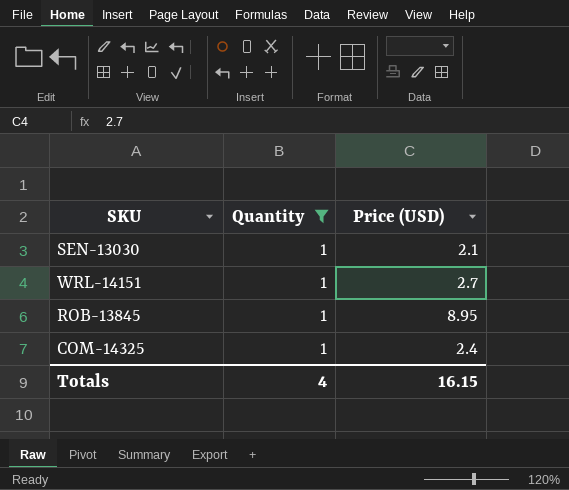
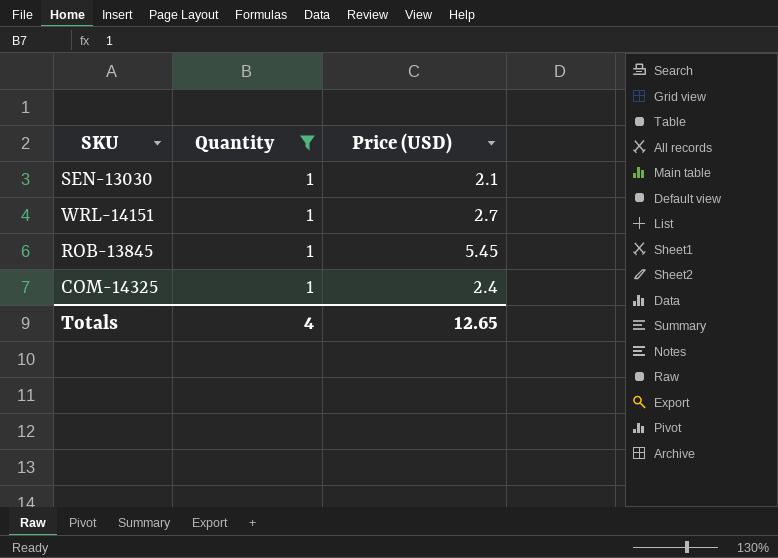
ROB-13845 | Price (USD): 8.95 -> 5.45
Totals | Price (USD): 16.15 -> 12.65

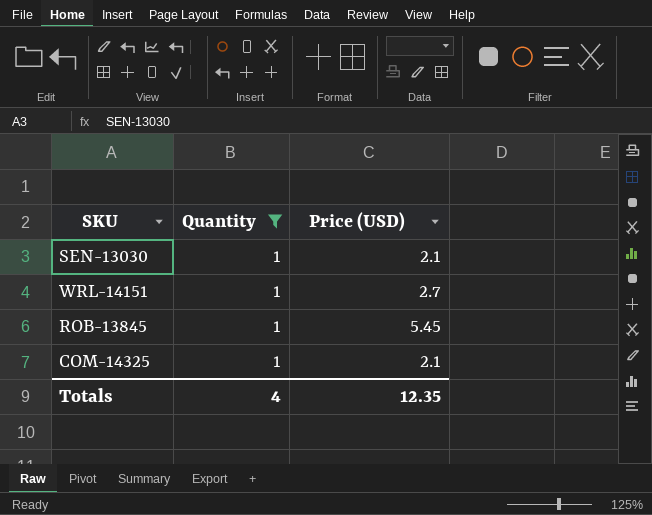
COM-14325 | Price (USD): 2.4 -> 2.1
Totals | Price (USD): 12.65 -> 12.35

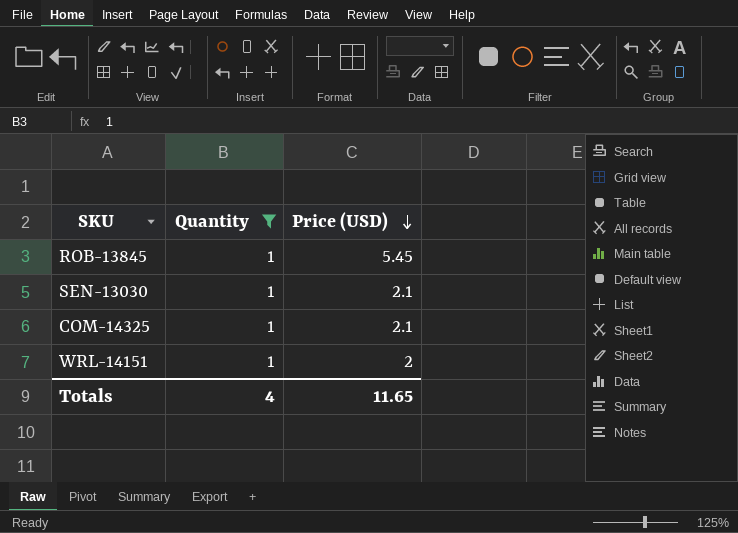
row order: none -> Price (USD) descending
WRL-14151 | Price (USD): 2.7 -> 2
Totals | Price (USD): 12.35 -> 11.65

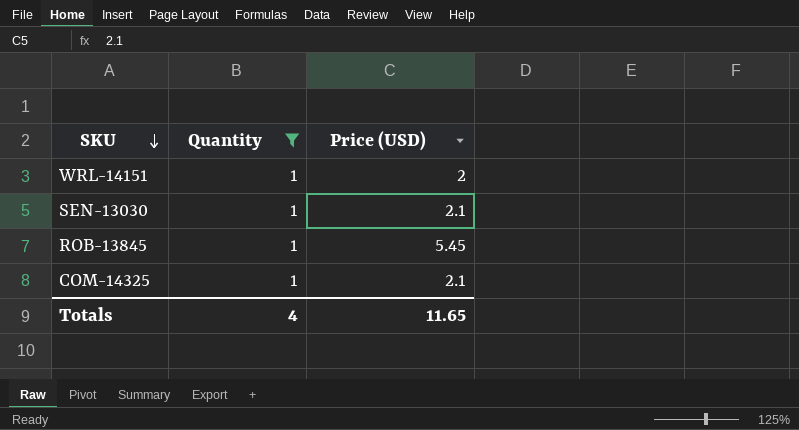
row order: Price (USD) descending -> SKU descending

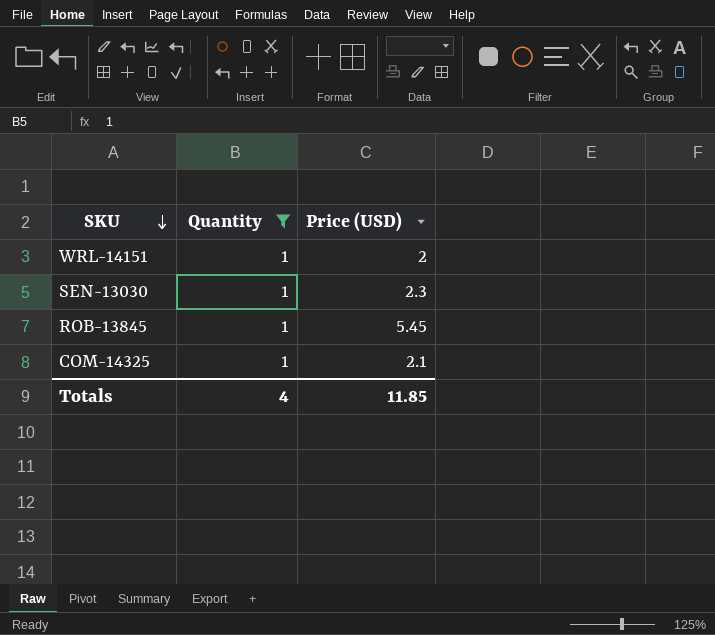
SEN-13030 | Price (USD): 2.1 -> 2.3
Totals | Price (USD): 11.65 -> 11.85

